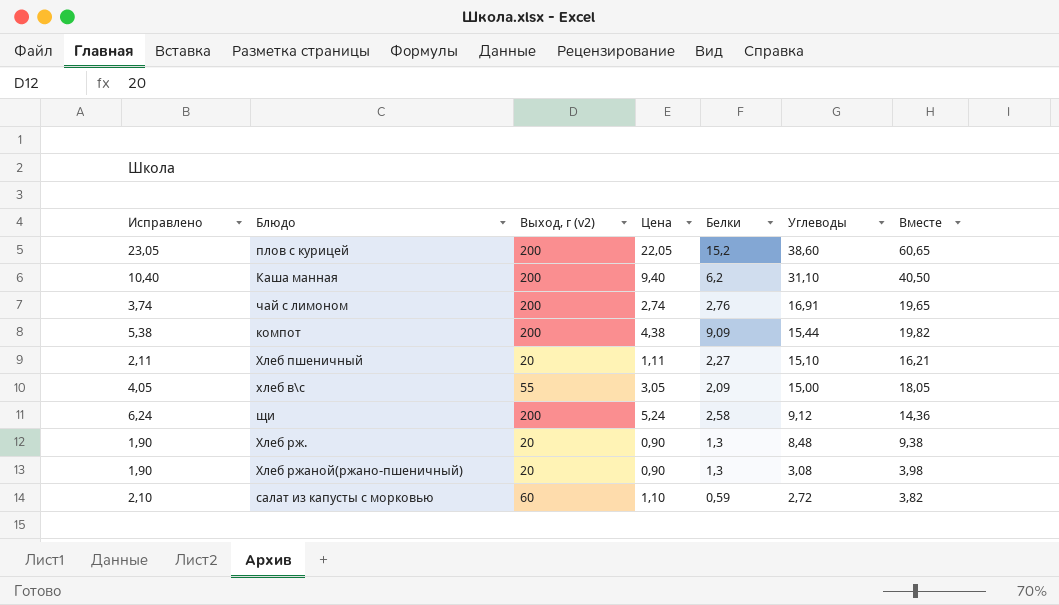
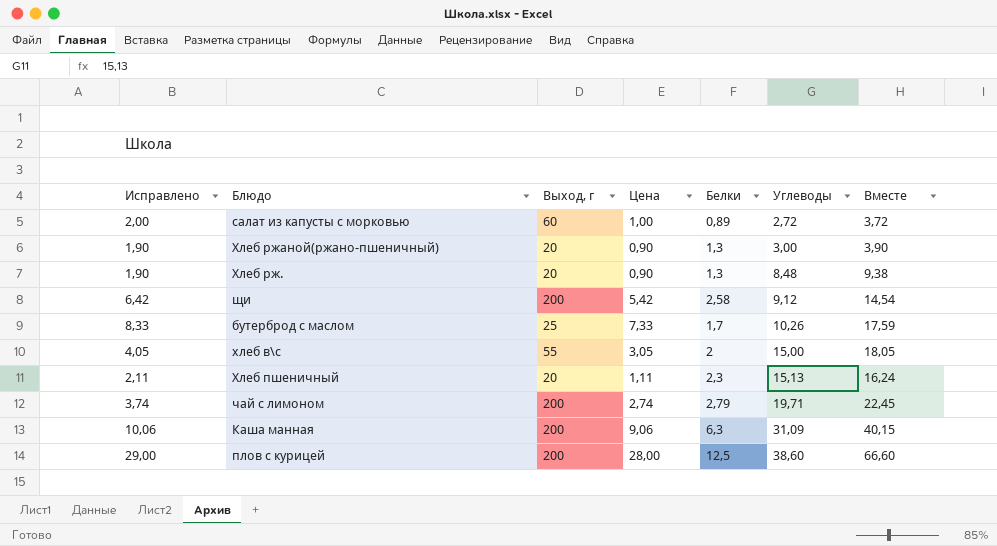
row order: Углеводы descending -> Углеводы ascending
column name: Выход, г (v2) -> Выход, г
row компот: 5,38 | 200 | 4,38 | 9,09 | 15,44 | 19,82 -> none
салат из капусты с морковью | Исправлено: 2,10 -> 2,00
салат из капусты с морковью | Цена: 1,10 -> 1,00
салат из капусты с морковью | Белки: 0,59 -> 0,89
салат из капусты с морковью | Вместе: 3,82 -> 3,72
Хлеб ржаной(ржано-пшеничный) | Углеводы: 3,08 -> 3,00
Хлеб ржаной(ржано-пшеничный) | Вместе: 3,98 -> 3,90
щи | Исправлено: 6,24 -> 6,42
щи | Цена: 5,24 -> 5,42
щи | Вместе: 14,36 -> 14,54
row бутерброд с маслом: none -> 8,33 | 25 | 7,33 | 1,7 | 10,26 | 17,59
хлеб в\с | Белки: 2,09 -> 2
Хлеб пшеничный | Белки: 2,27 -> 2,3
Хлеб пшеничный | Углеводы: 15,10 -> 15,13
Хлеб пшеничный | Вместе: 16,21 -> 16,24
чай с лимоном | Белки: 2,76 -> 2,79
чай с лимоном | Углеводы: 16,91 -> 19,71
чай с лимоном | Вместе: 19,65 -> 22,45
Каша манная | Исправлено: 10,40 -> 10,06
Каша манная | Цена: 9,40 -> 9,06
Каша манная | Белки: 6,2 -> 6,3
Каша манная | Углеводы: 31,10 -> 31,09
Каша манная | Вместе: 40,50 -> 40,15
плов с курицей | Исправлено: 23,05 -> 29,00
плов с курицей | Цена: 22,05 -> 28,00
плов с курицей | Белки: 15,2 -> 12,5
плов с курицей | Вместе: 60,65 -> 66,60

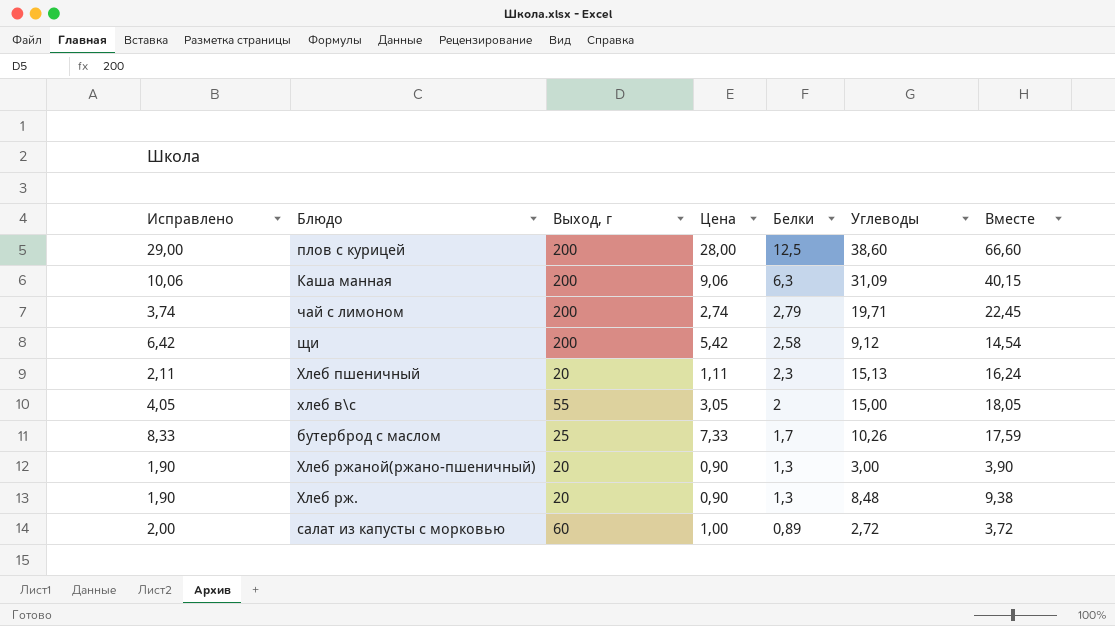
row order: Углеводы ascending -> Белки descending

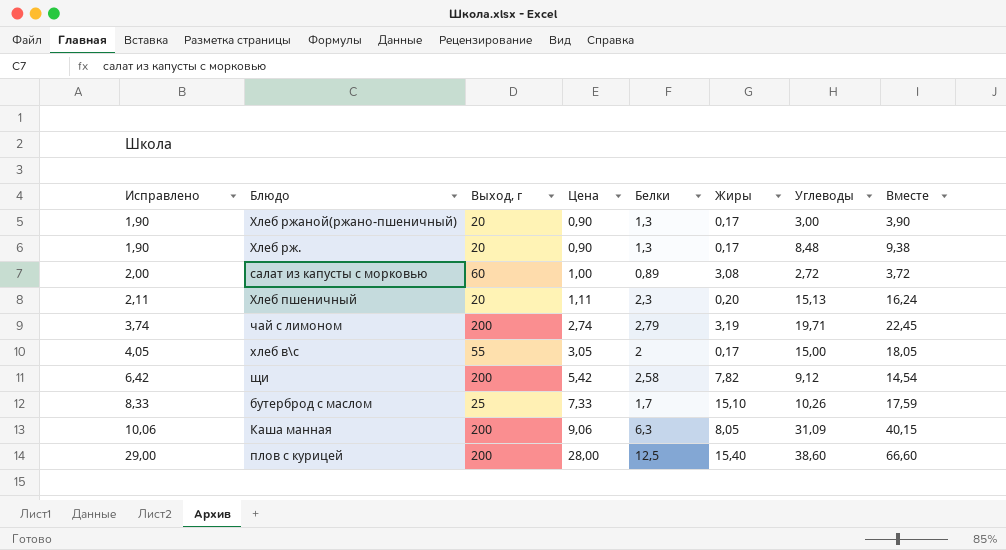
row order: Белки descending -> Исправлено ascending
column Жиры | position: none -> 6

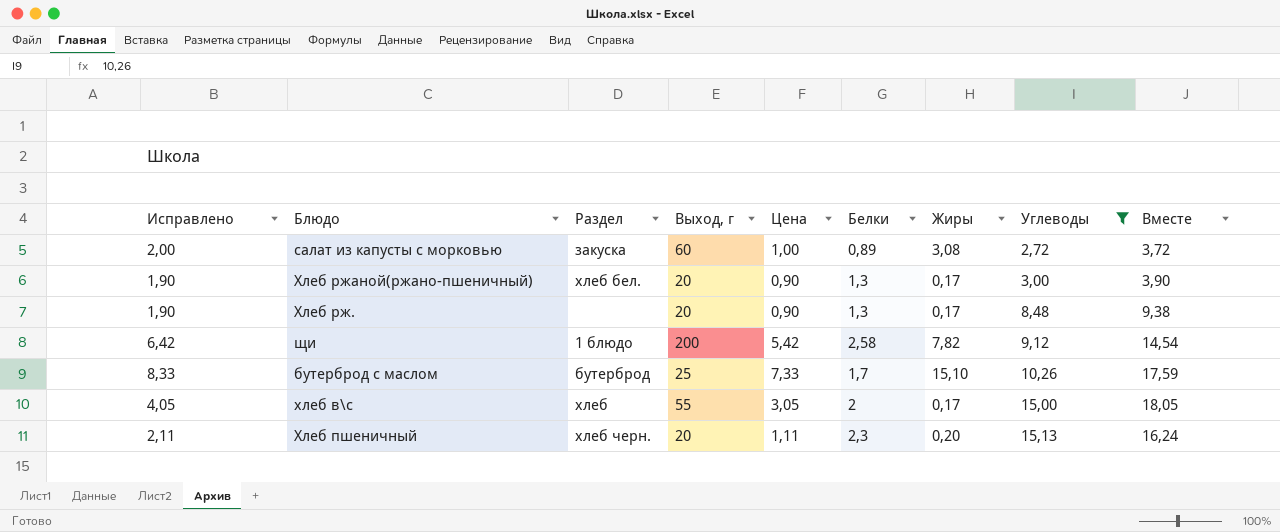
filter: none -> Углеводы <= 15,13
row order: Исправлено ascending -> Углеводы ascending
column Раздел | position: none -> 3

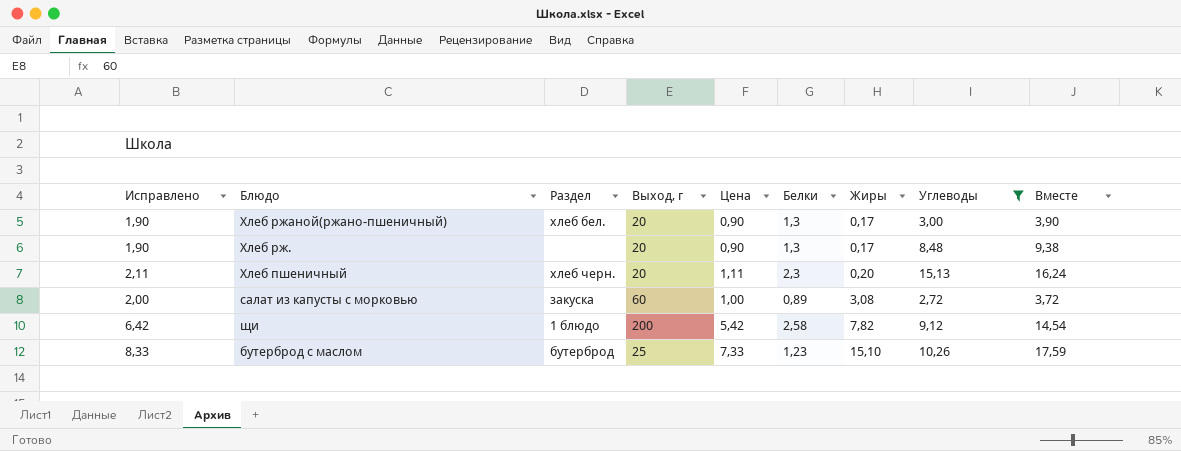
row order: Углеводы ascending -> Жиры ascending
row хлеб в\с: 4,05 | хлеб | 55 | 3,05 | 2 | 0,17 | 15,00 | 18,05 -> none
бутерброд с маслом | Белки: 1,7 -> 1,23

